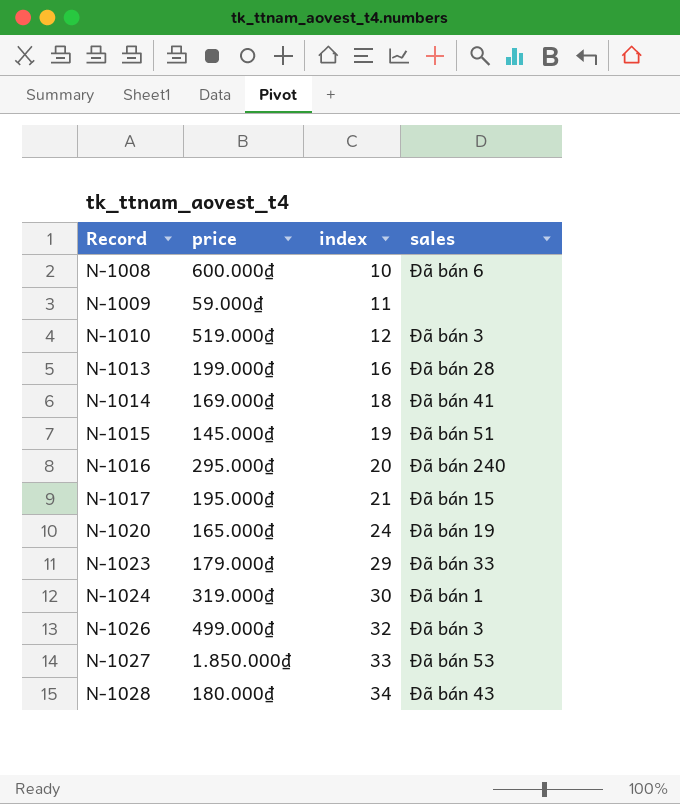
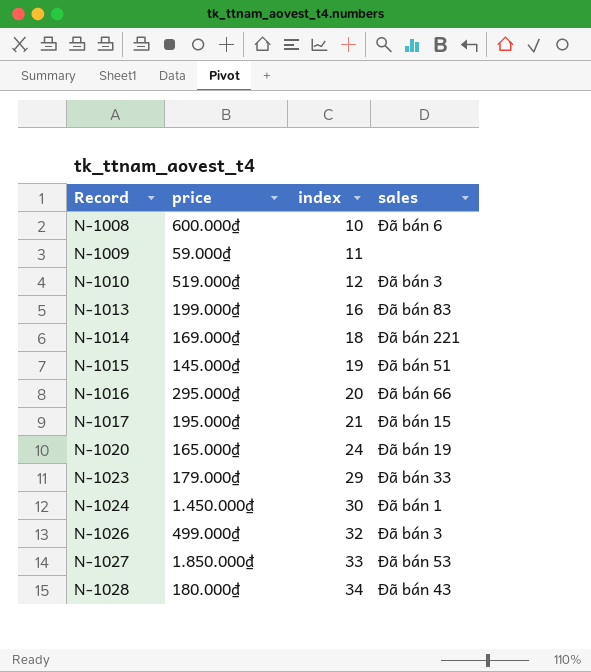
N-1013 | sales: Đã bán 28 -> Đã bán 83
N-1014 | sales: Đã bán 41 -> Đã bán 221
N-1016 | sales: Đã bán 240 -> Đã bán 66
N-1024 | price: 319.000₫ -> 1.450.000₫

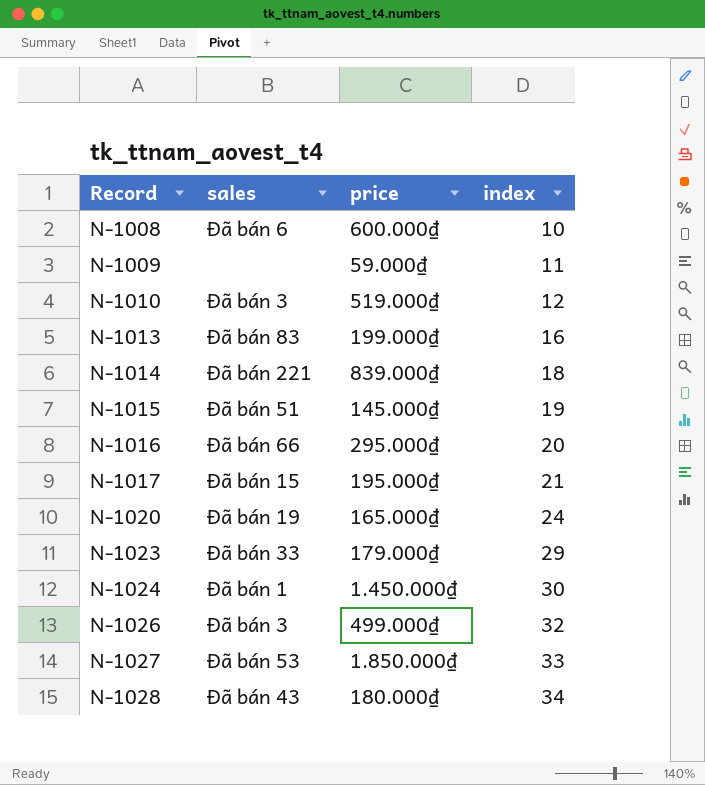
column sales | position: 4 -> 2
N-1014 | price: 169.000₫ -> 839.000₫

